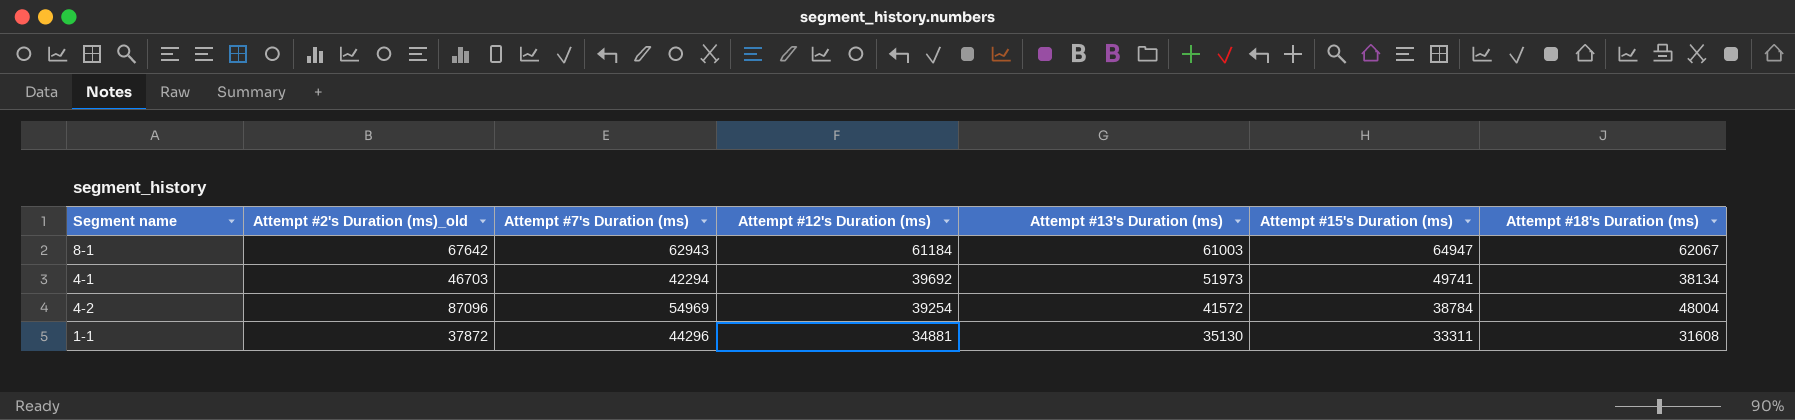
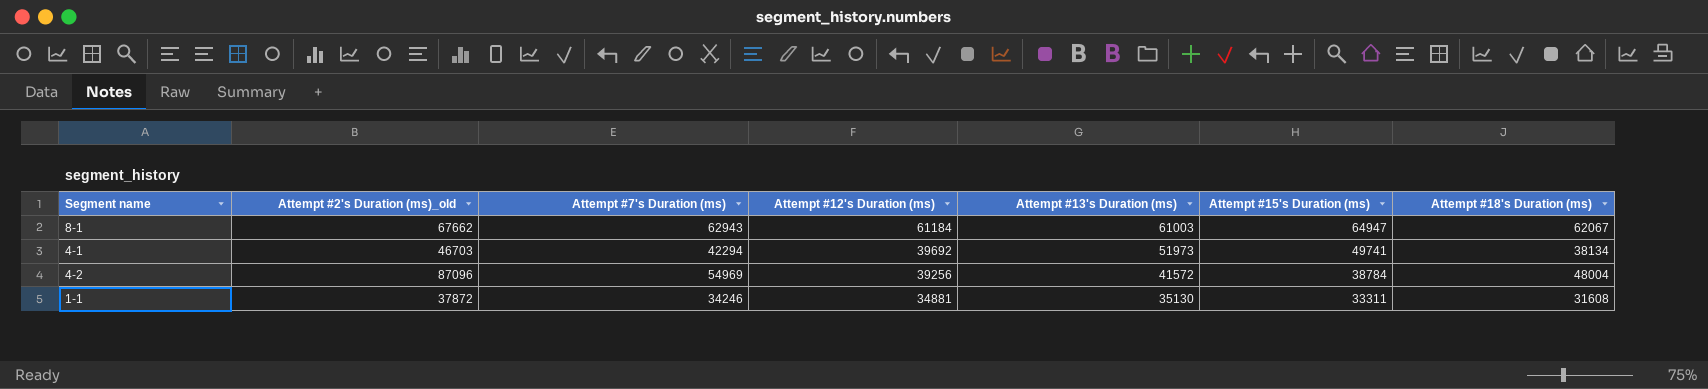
8-1 | Attempt #2's Duration (ms)_old: 67642 -> 67662
4-2 | Attempt #12's Duration (ms): 39254 -> 39256
1-1 | Attempt #7's Duration (ms): 44296 -> 34246

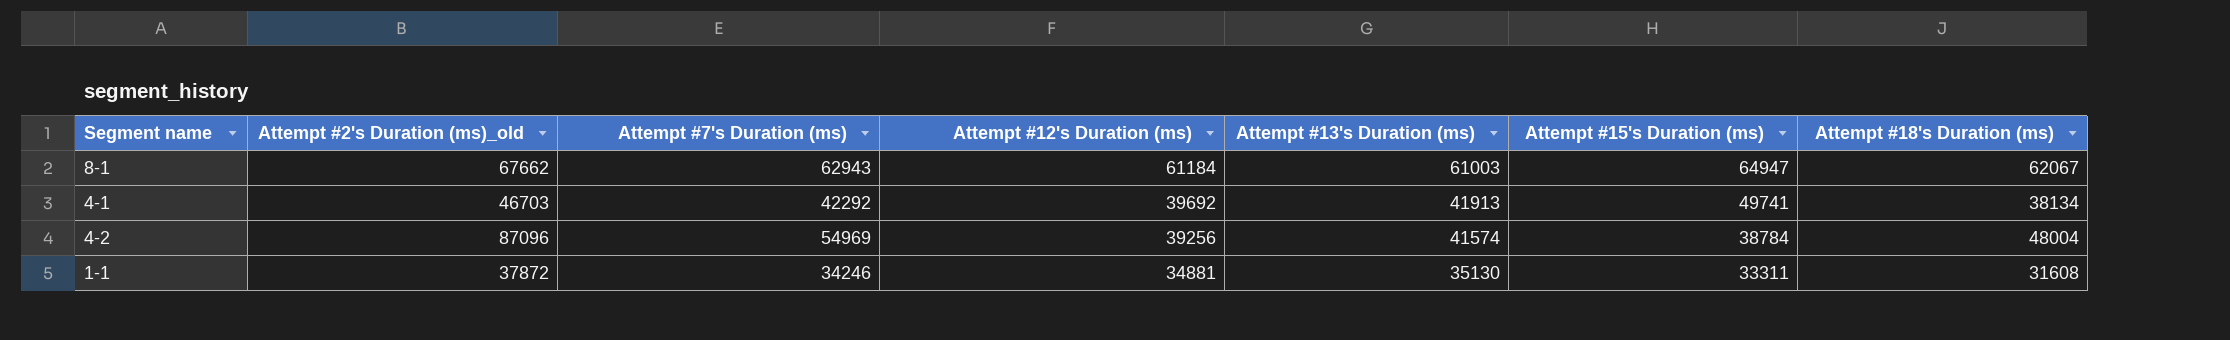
4-1 | Attempt #7's Duration (ms): 42294 -> 42292
4-1 | Attempt #13's Duration (ms): 51973 -> 41913
4-2 | Attempt #13's Duration (ms): 41572 -> 41574

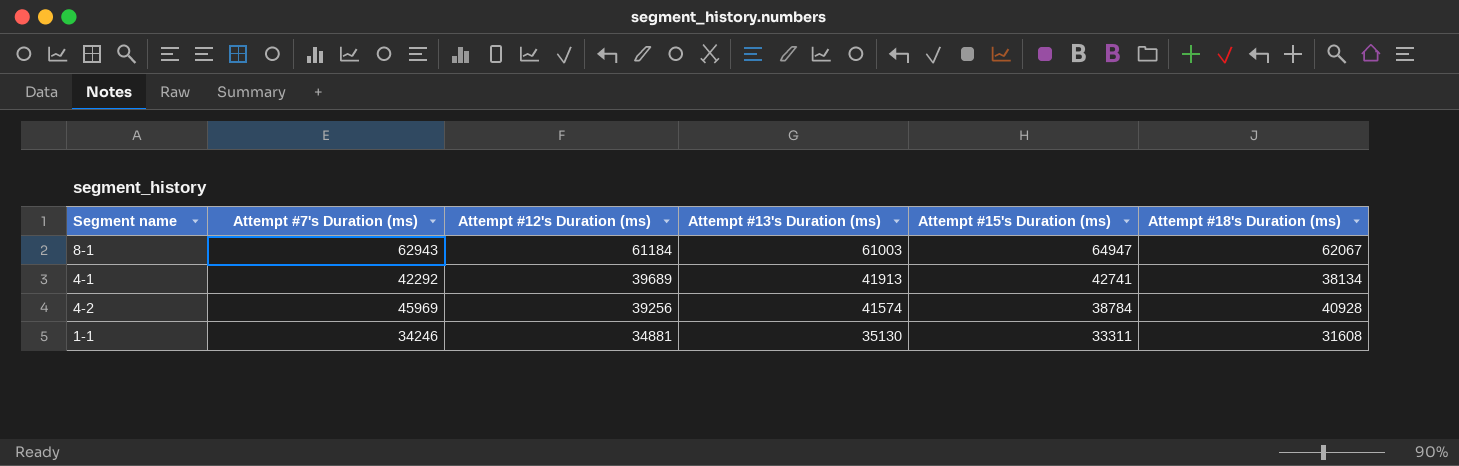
column Attempt #2's Duration (ms)_old | position: 2 -> none
4-1 | Attempt #12's Duration (ms): 39692 -> 39689
4-1 | Attempt #15's Duration (ms): 49741 -> 42741
4-2 | Attempt #7's Duration (ms): 54969 -> 45969
4-2 | Attempt #18's Duration (ms): 48004 -> 40928

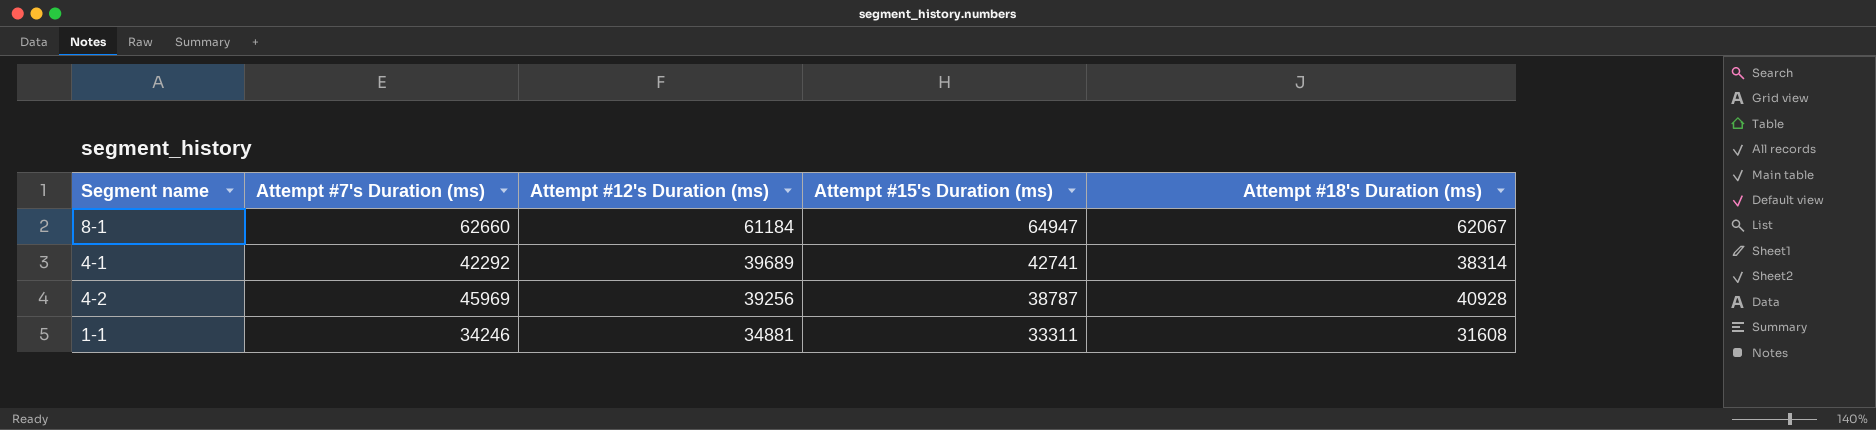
column Attempt #13's Duration (ms) | position: 4 -> none
8-1 | Attempt #7's Duration (ms): 62943 -> 62660
4-1 | Attempt #18's Duration (ms): 38134 -> 38314
4-2 | Attempt #15's Duration (ms): 38784 -> 38787

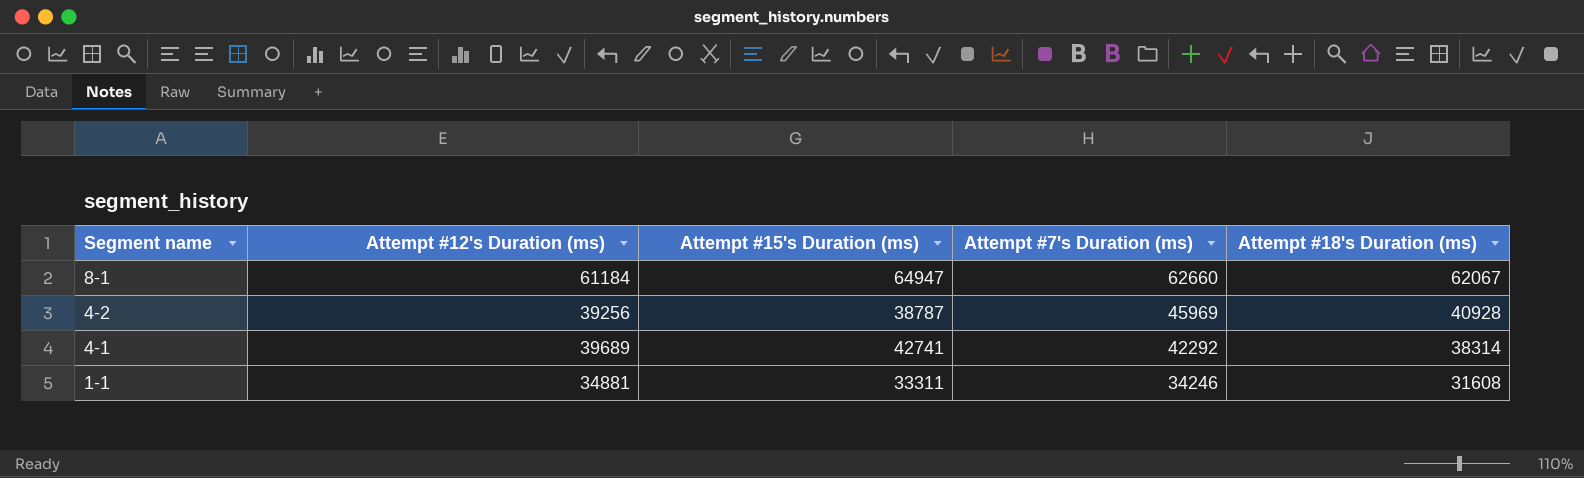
row order: Attempt #12's Duration (ms) descending -> Segment name descending
column Attempt #7's Duration (ms) | position: 2 -> 4

